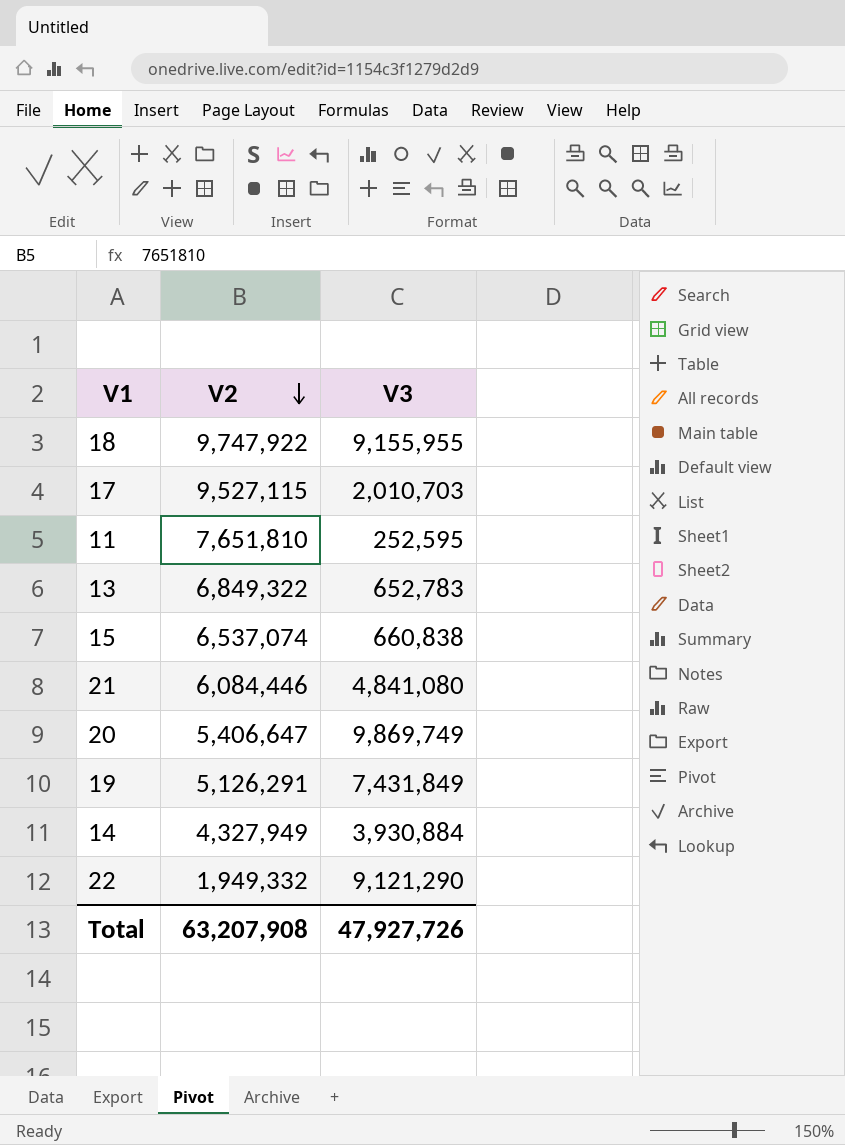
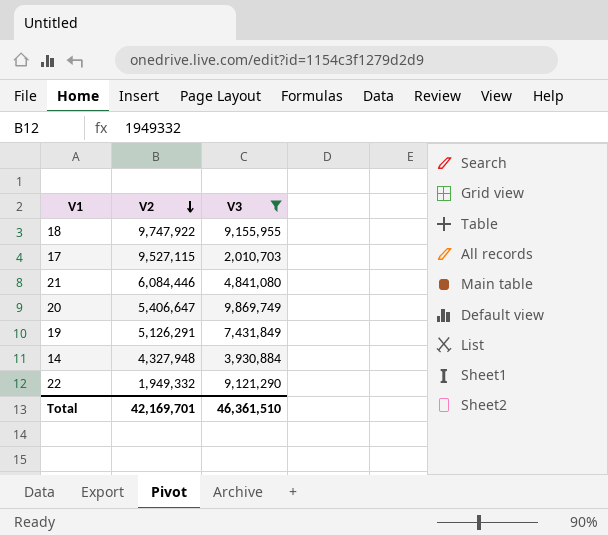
filter: none -> V3 >= 2,010,703
14 | V2: 4,327,949 -> 4,327,948
Total | V2: 63,207,908 -> 42,169,701
Total | V3: 47,927,726 -> 46,361,510

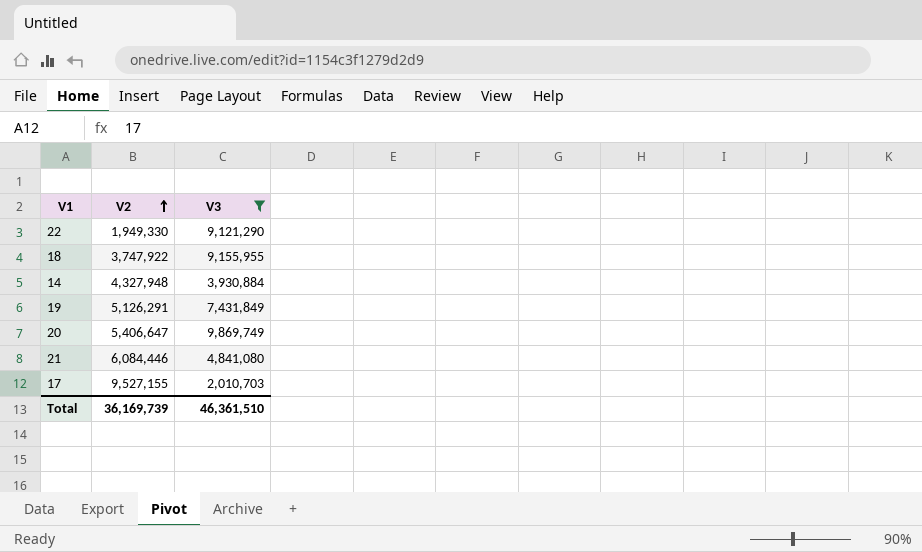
row order: V2 descending -> V2 ascending
22 | V2: 1,949,332 -> 1,949,330
18 | V2: 9,747,922 -> 3,747,922
17 | V2: 9,527,115 -> 9,527,155
Total | V2: 42,169,701 -> 36,169,739

